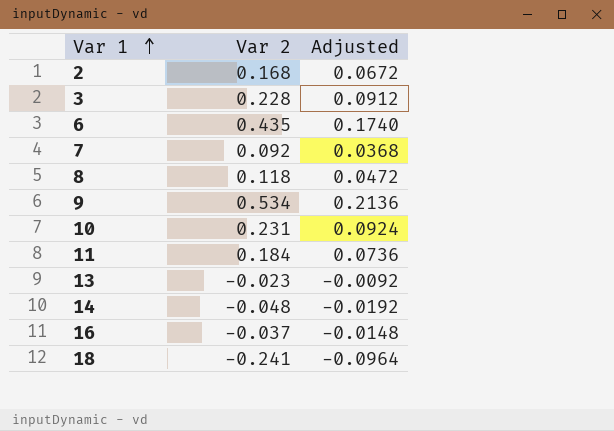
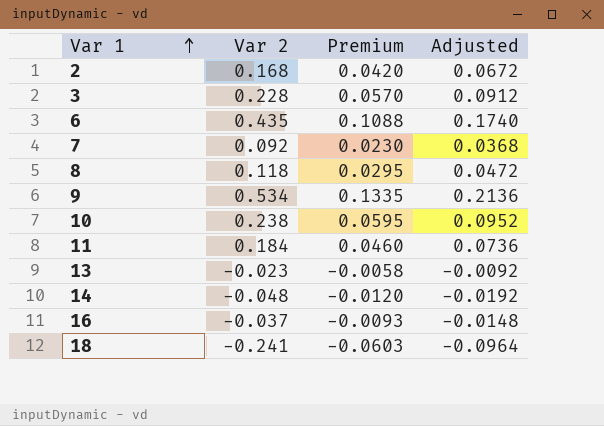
column Premium | formula: none -> [Var 2] * 0.25
10 | Var 2: 0.231 -> 0.238
10 | Adjusted: 0.0924 -> 0.0952

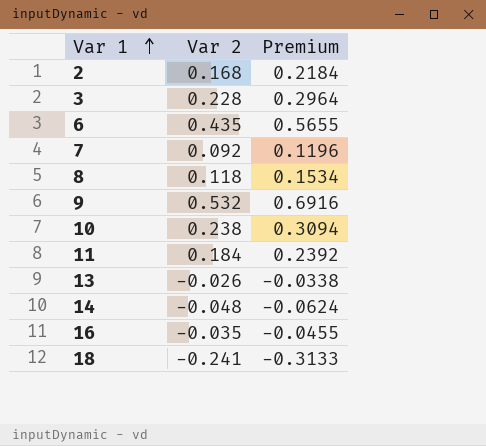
column Adjusted | formula: [Var 2] * 0.4 -> none
column Premium | formula: [Var 2] * 0.25 -> [Var 2] * 1.3
9 | Var 2: 0.534 -> 0.532
13 | Var 2: -0.023 -> -0.026
16 | Var 2: -0.037 -> -0.035

